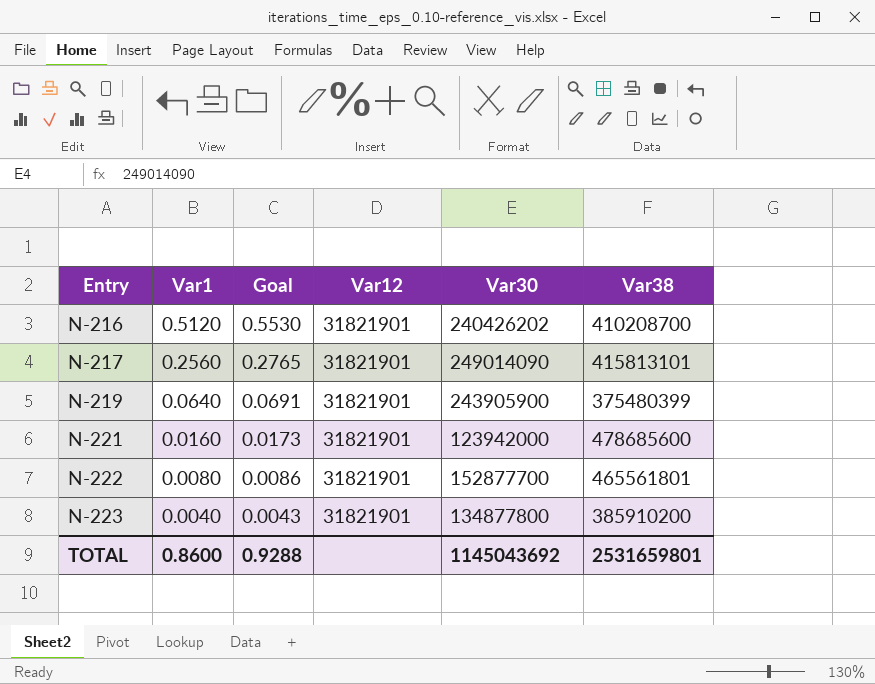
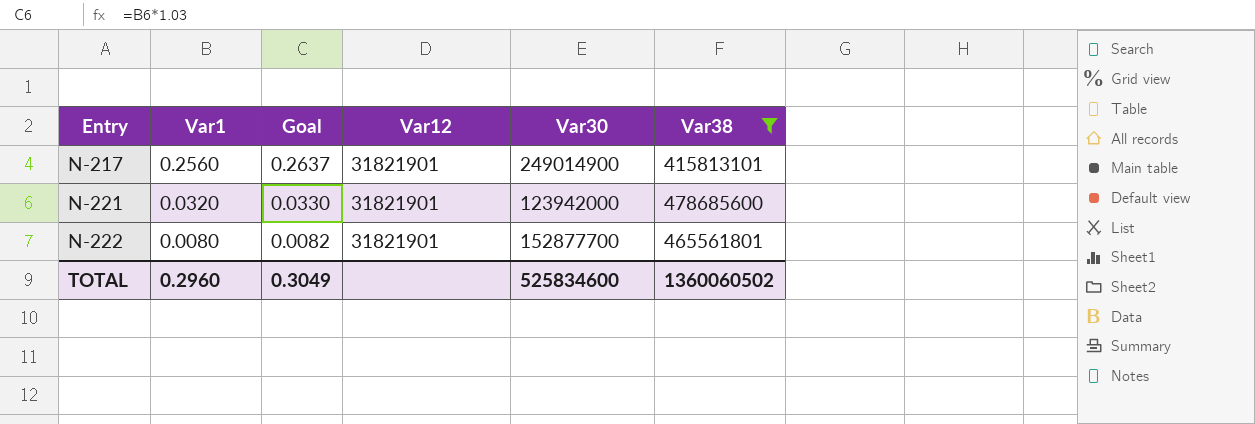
filter: none -> Var38 >= 415813101
column Goal | formula: [Var1] * 1.08 -> [Var1] * 1.03
N-217 | Var30: 249014090 -> 249014900
N-221 | Var1: 0.0160 -> 0.0320
TOTAL | Var1: 0.8600 -> 0.2960
TOTAL | Goal: 0.9288 -> 0.3049
TOTAL | Var30: 1145043692 -> 525834600
TOTAL | Var38: 2531659801 -> 1360060502

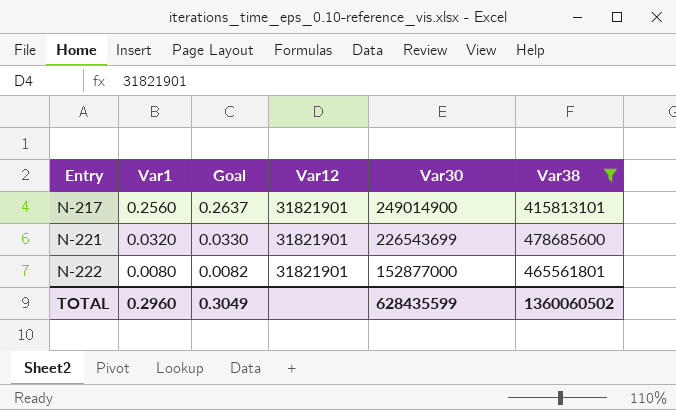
N-221 | Var30: 123942000 -> 226543699
N-222 | Var30: 152877700 -> 152877000
TOTAL | Var30: 525834600 -> 628435599

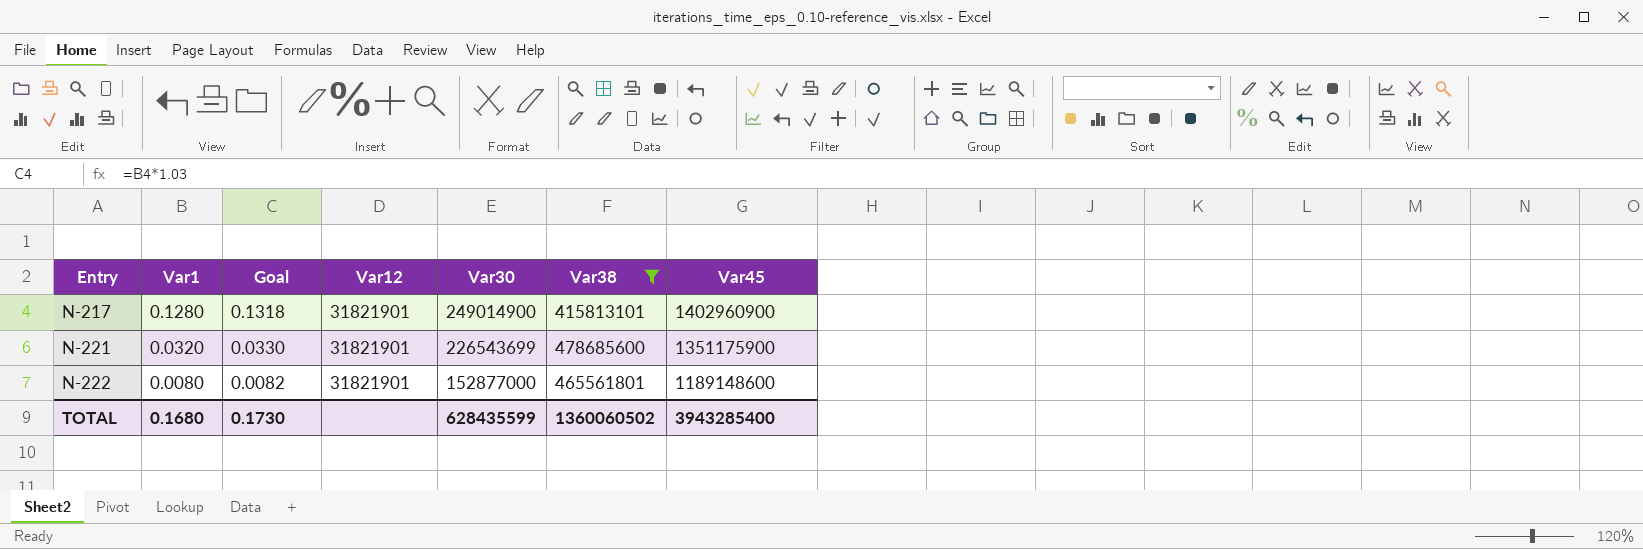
column Var45 | position: none -> 7
N-217 | Var1: 0.2560 -> 0.1280
N-217 | Goal: 0.2637 -> 0.1318
TOTAL | Var1: 0.2960 -> 0.1680
TOTAL | Goal: 0.3049 -> 0.1730

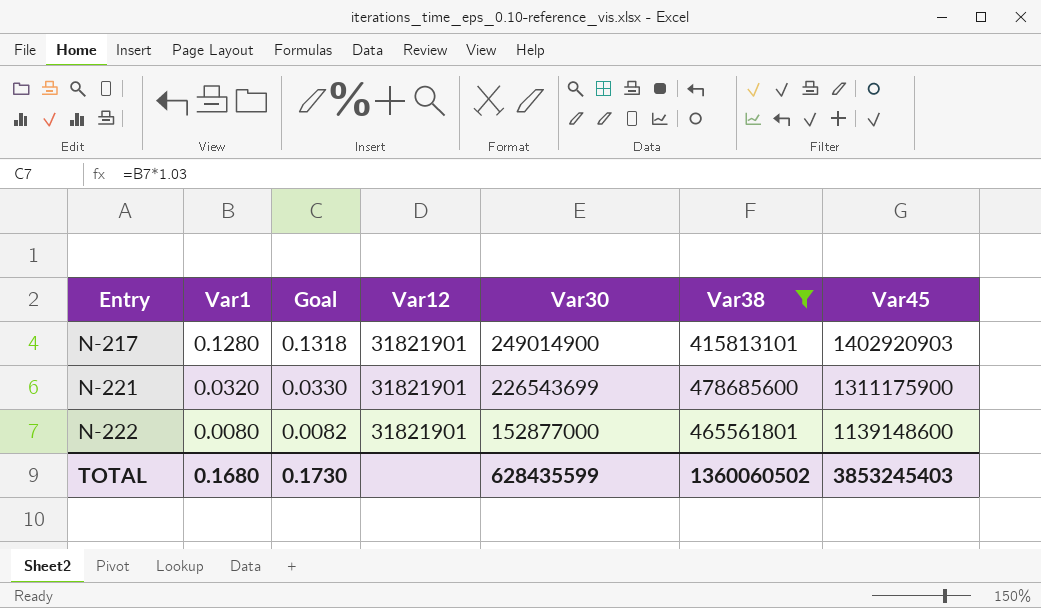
N-217 | Var45: 1402960900 -> 1402920903
N-221 | Var45: 1351175900 -> 1311175900
N-222 | Var45: 1189148600 -> 1139148600
TOTAL | Var45: 3943285400 -> 3853245403

